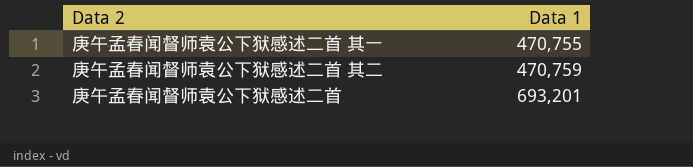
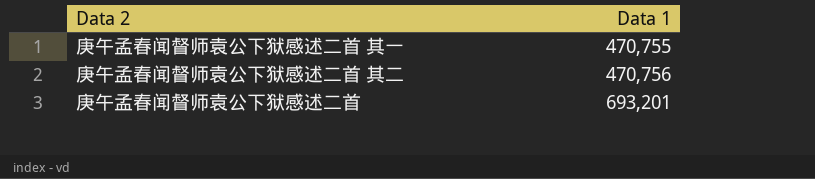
庚午孟春闻督师袁公下狱感述二首 其二 | Data 1: 470,759 -> 470,756

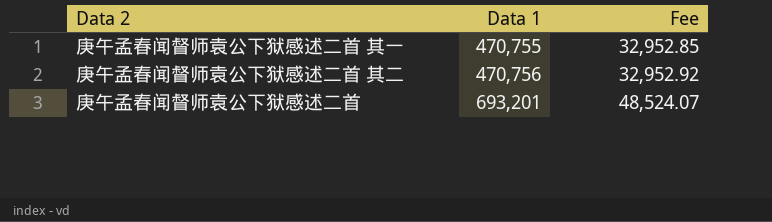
column Fee | formula: none -> [Data 1] * 0.07

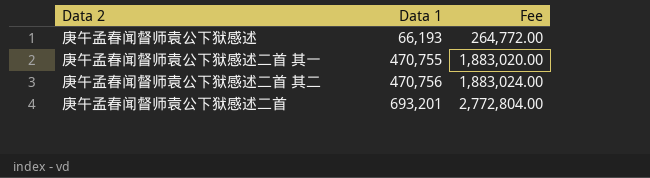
column Fee | formula: [Data 1] * 0.07 -> [Data 1] * 4
row 庚午孟春闻督师袁公下狱感述: none -> 66,193 | 264,772.00

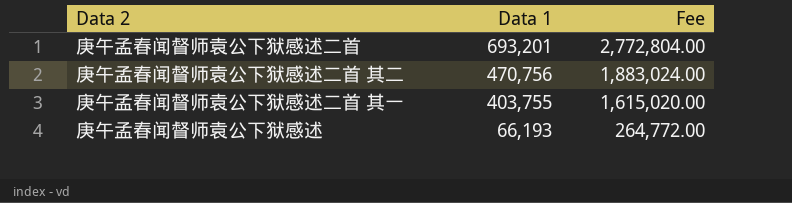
row order: Data 1 ascending -> Data 1 descending
庚午孟春闻督师袁公下狱感述二首 其一 | Data 1: 470,755 -> 403,755
庚午孟春闻督师袁公下狱感述二首 其一 | Fee: 1,883,020.00 -> 1,615,020.00

